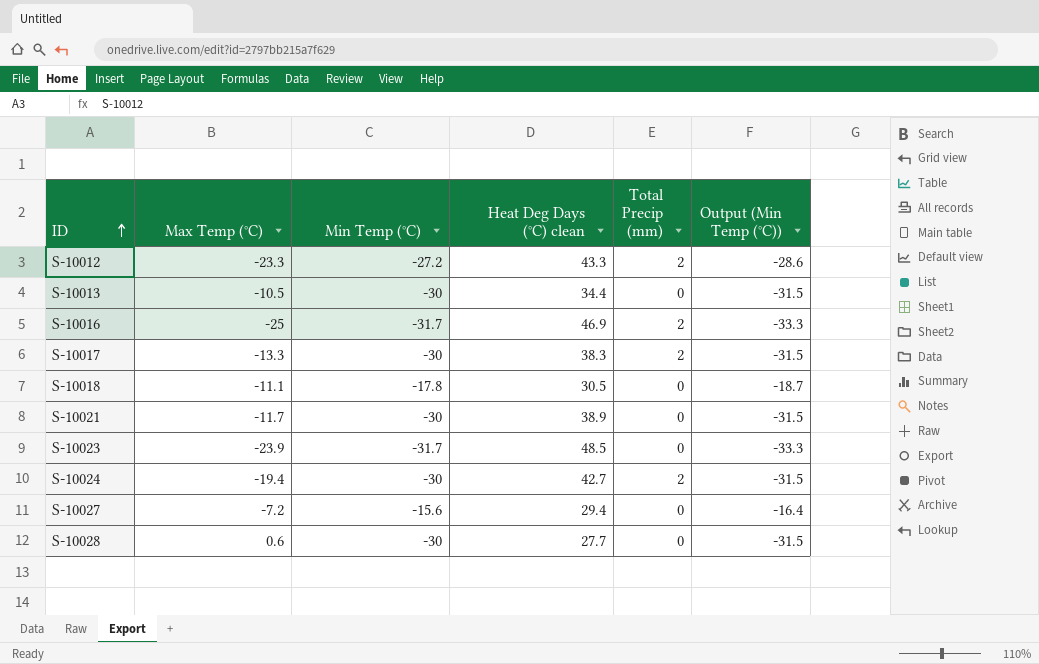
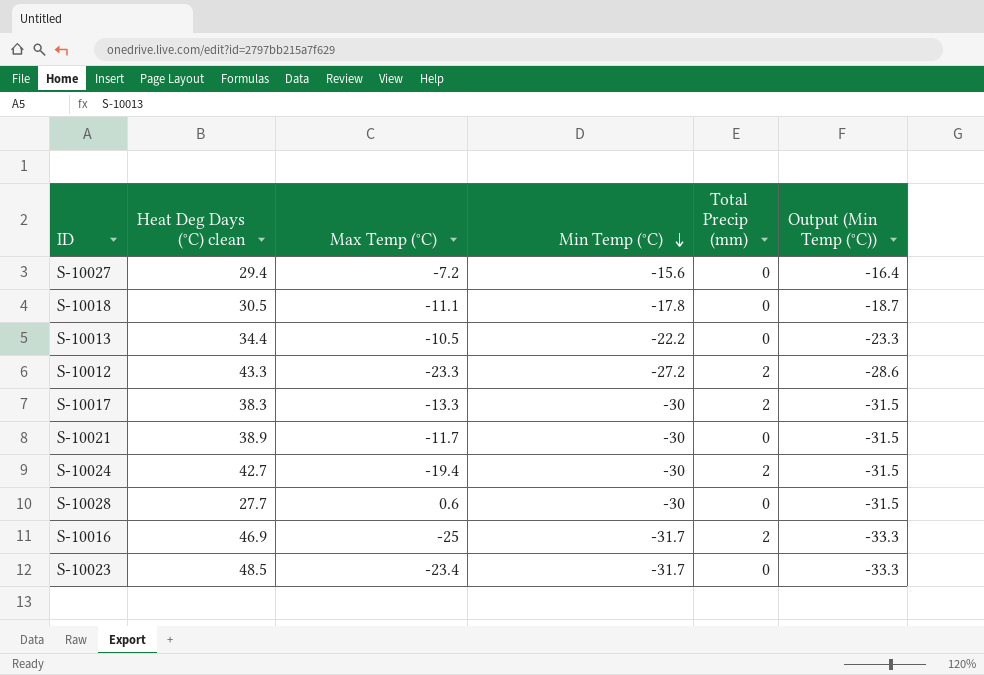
row order: ID ascending -> Min Temp (°C) descending
column Heat Deg Days (°C) clean | position: 4 -> 2
S-10013 | Min Temp (°C): -30 -> -22.2
S-10013 | Output (Min Temp (°C)): -31.5 -> -23.3
S-10023 | Max Temp (°C): -23.9 -> -23.4

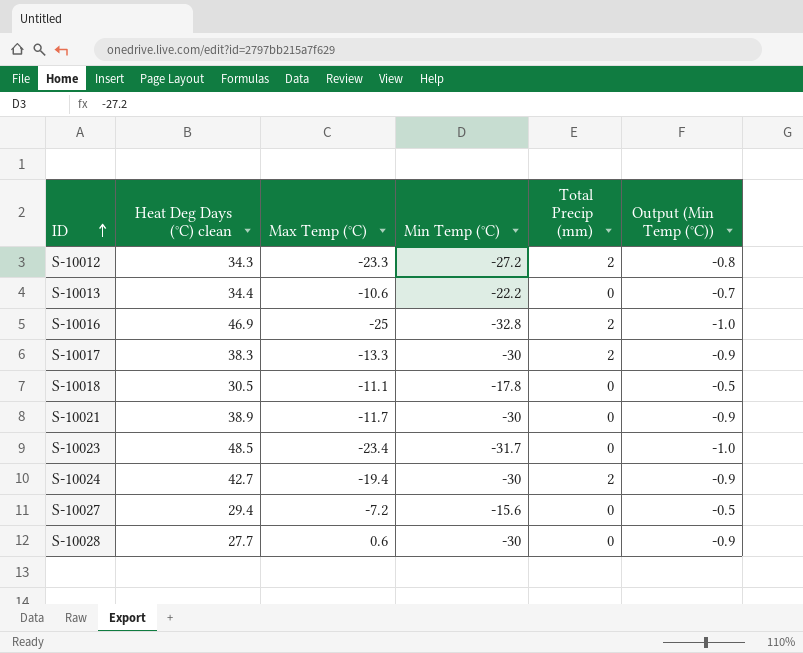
row order: Min Temp (°C) descending -> ID ascending
column Output (Min Temp (°C)) | formula: [Min Temp (°C)] * 1.05 -> [Min Temp (°C)] * 0.03
S-10012 | Heat Deg Days (°C) clean: 43.3 -> 34.3
S-10013 | Max Temp (°C): -10.5 -> -10.6
S-10016 | Min Temp (°C): -31.7 -> -32.8

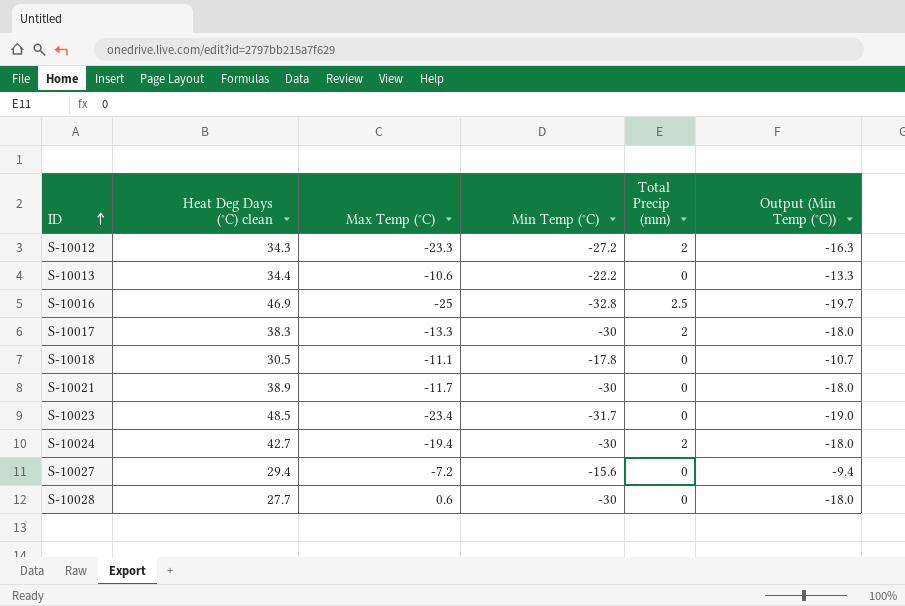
column Output (Min Temp (°C)) | formula: [Min Temp (°C)] * 0.03 -> [Min Temp (°C)] * 0.6
S-10016 | Total Precip (mm): 2 -> 2.5

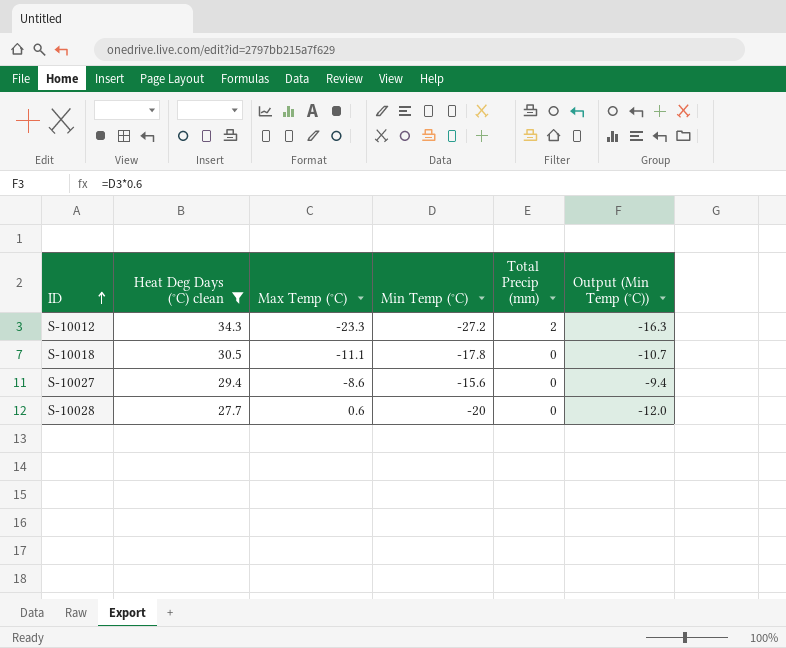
filter: none -> Heat Deg Days (°C) clean <= 34.3
S-10027 | Max Temp (°C): -7.2 -> -8.6
S-10028 | Min Temp (°C): -30 -> -20
S-10028 | Output (Min Temp (°C)): -18.0 -> -12.0

